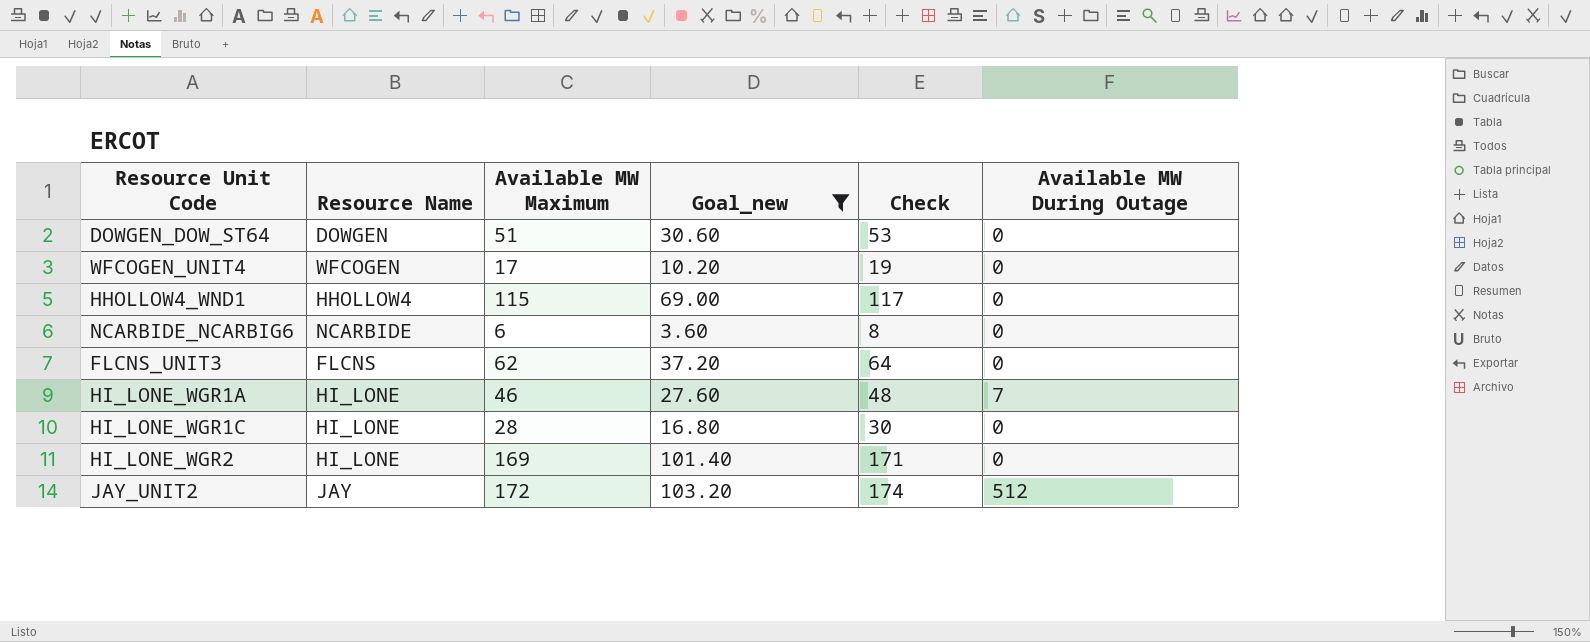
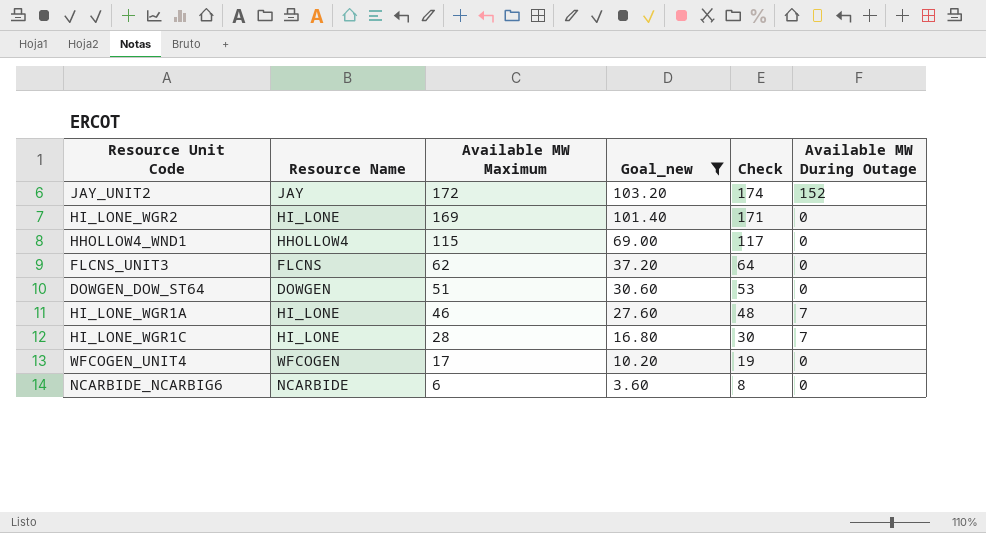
row order: none -> Available MW Maximum descending
JAY_UNIT2 | Available MW During Outage: 512 -> 152
HI_LONE_WGR1C | Available MW During Outage: 0 -> 7

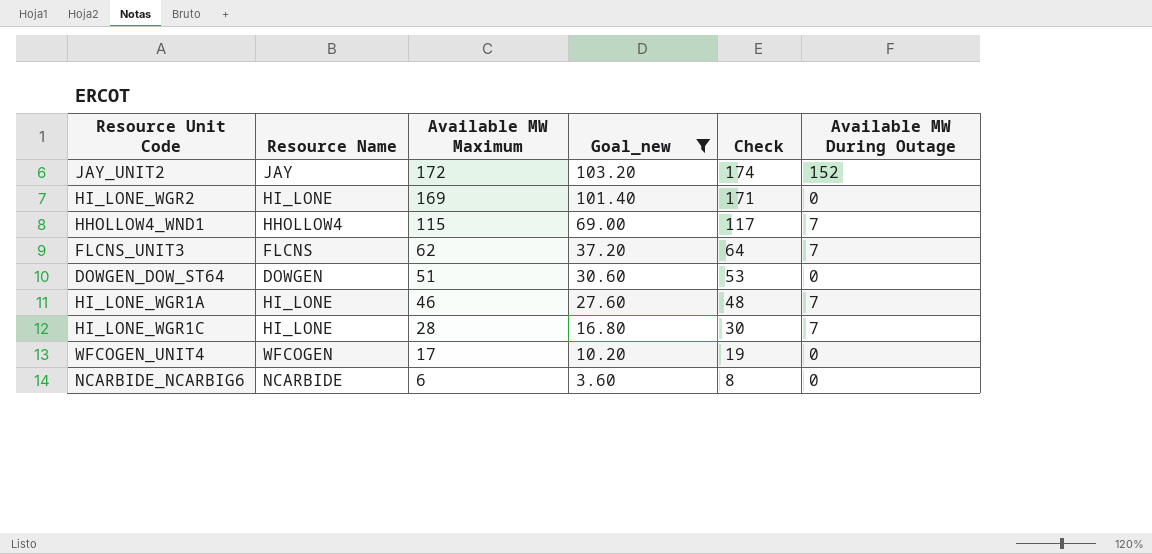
HHOLLOW4_WND1 | Available MW During Outage: 0 -> 7
FLCNS_UNIT3 | Available MW During Outage: 0 -> 7

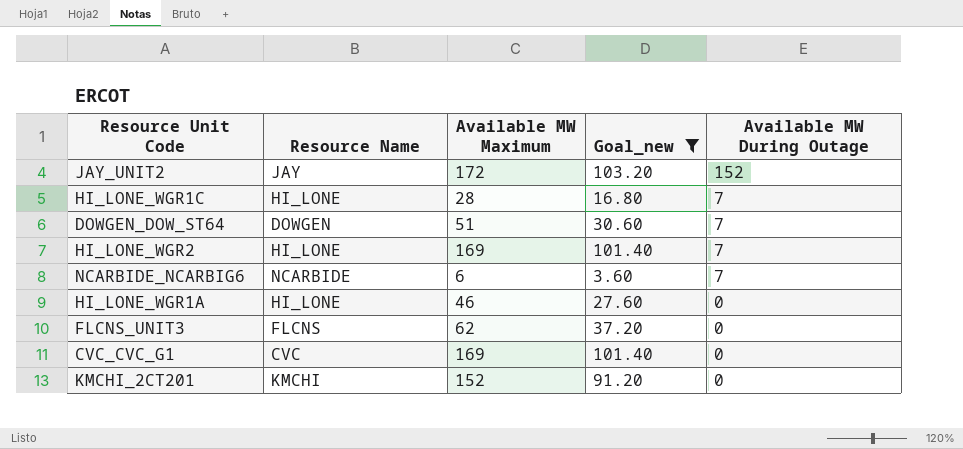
row order: Available MW Maximum descending -> Available MW During Outage descending
column Check | formula: [Available MW Maximum] + 2 -> none
row HHOLLOW4_WND1: HHOLLOW4 | 115 | 69.00 | 117 | 7 -> none
row WFCOGEN_UNIT4: WFCOGEN | 17 | 10.20 | 19 | 0 -> none
DOWGEN_DOW_ST64 | Available MW During Outage: 0 -> 7
HI_LONE_WGR2 | Available MW During Outage: 0 -> 7
NCARBIDE_NCARBIG6 | Available MW During Outage: 0 -> 7
HI_LONE_WGR1A | Available MW During Outage: 7 -> 0
FLCNS_UNIT3 | Available MW During Outage: 7 -> 0
row CVC_CVC_G1: none -> CVC | 169 | 101.40 | 0
row KMCHI_2CT201: none -> KMCHI | 152 | 91.20 | 0

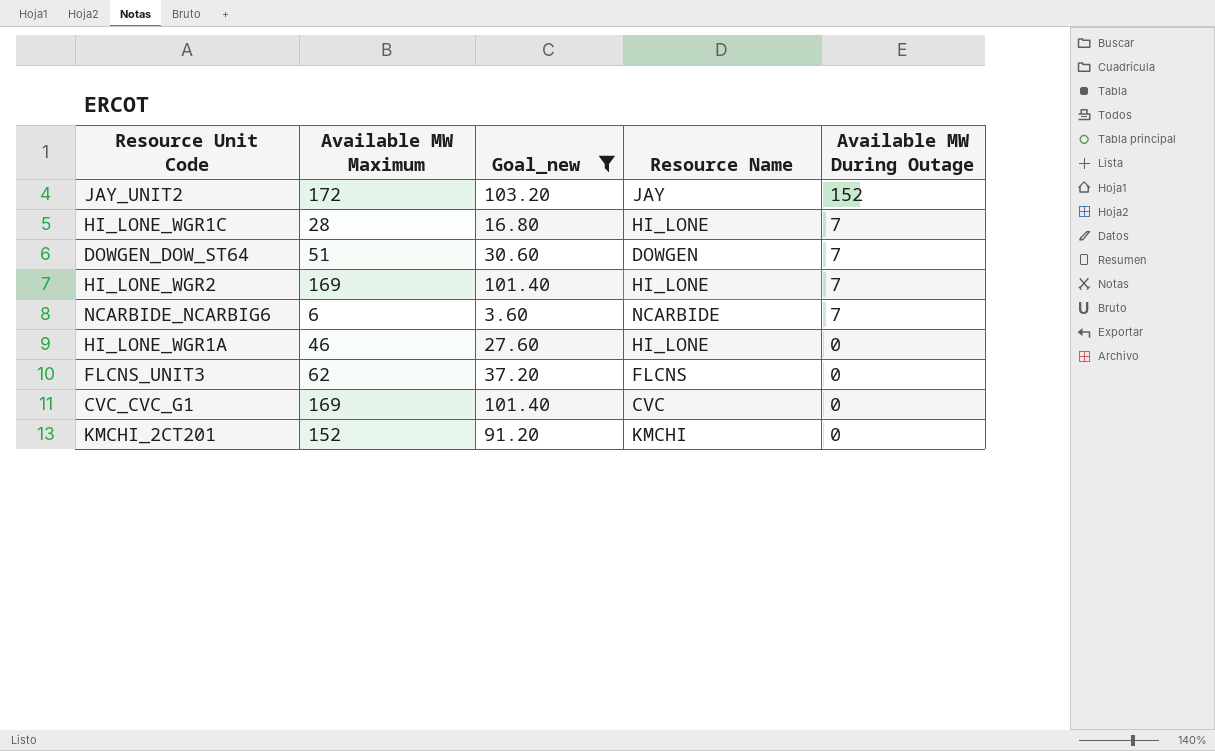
column Resource Name | position: 2 -> 4

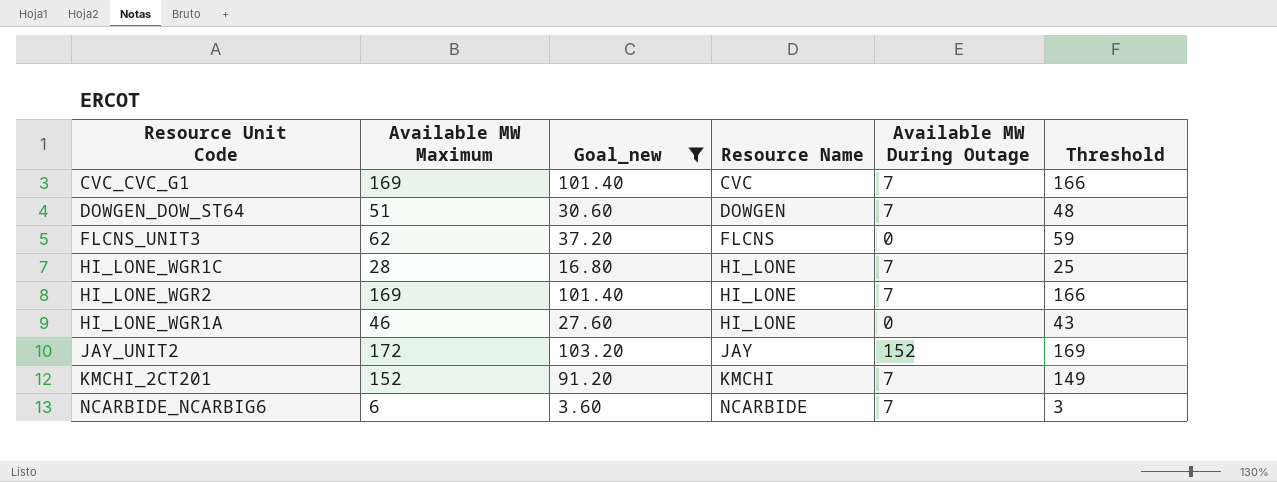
row order: Available MW During Outage descending -> Resource Name ascending
column Threshold | formula: none -> [Available MW Maximum] - 3
CVC_CVC_G1 | Available MW During Outage: 0 -> 7
KMCHI_2CT201 | Available MW During Outage: 0 -> 7

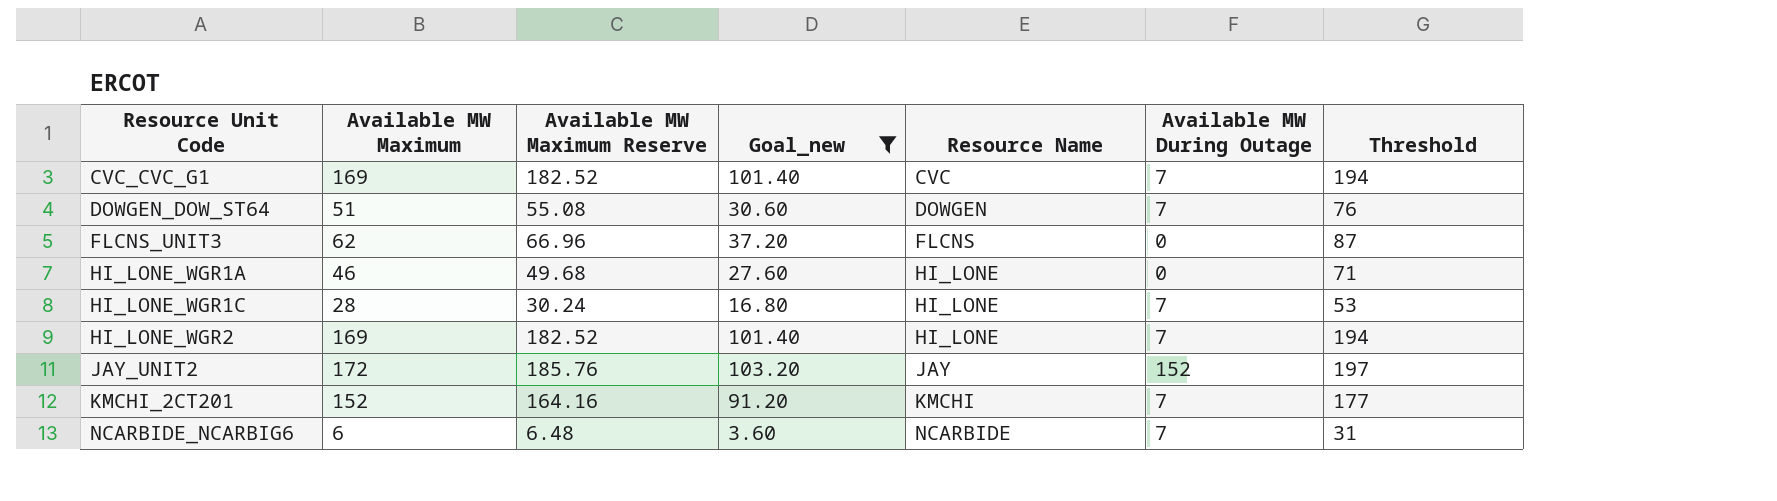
row order: Resource Name ascending -> Resource Unit Code ascending
column Available MW Maximum Reserve | formula: none -> [Available MW Maximum] * 1.08
column Threshold | formula: [Available MW Maximum] - 3 -> [Available MW Maximum] + 25

